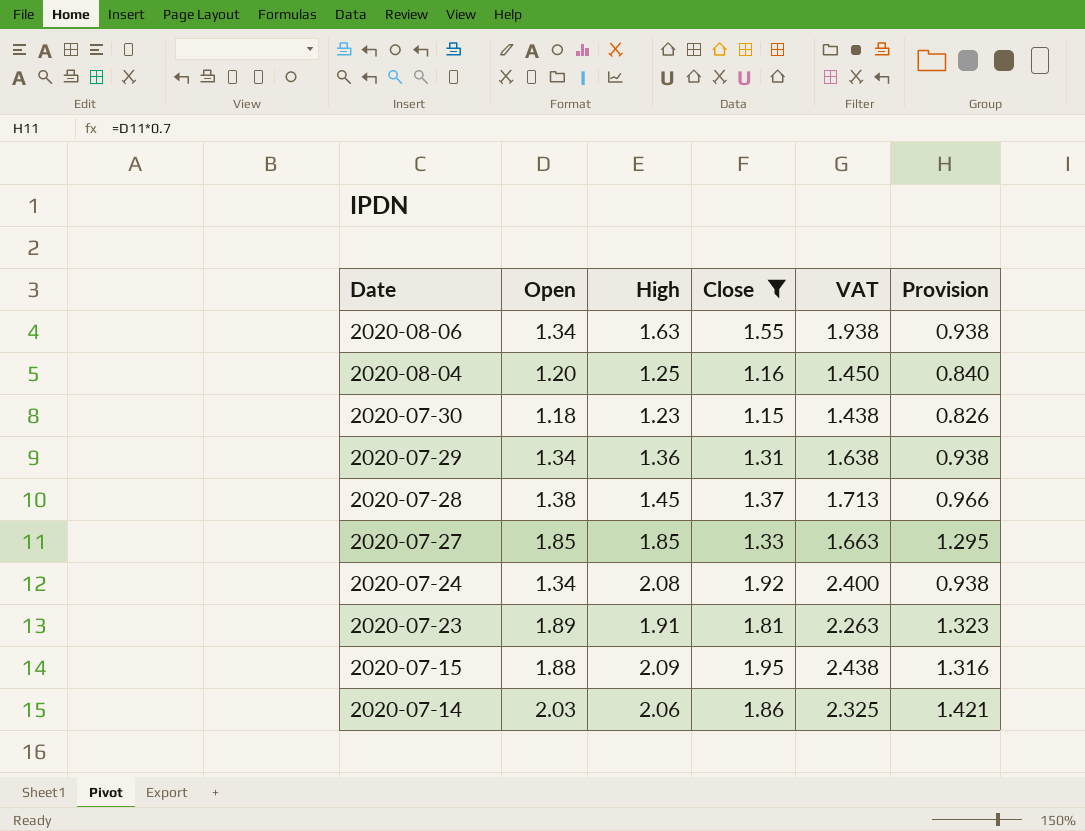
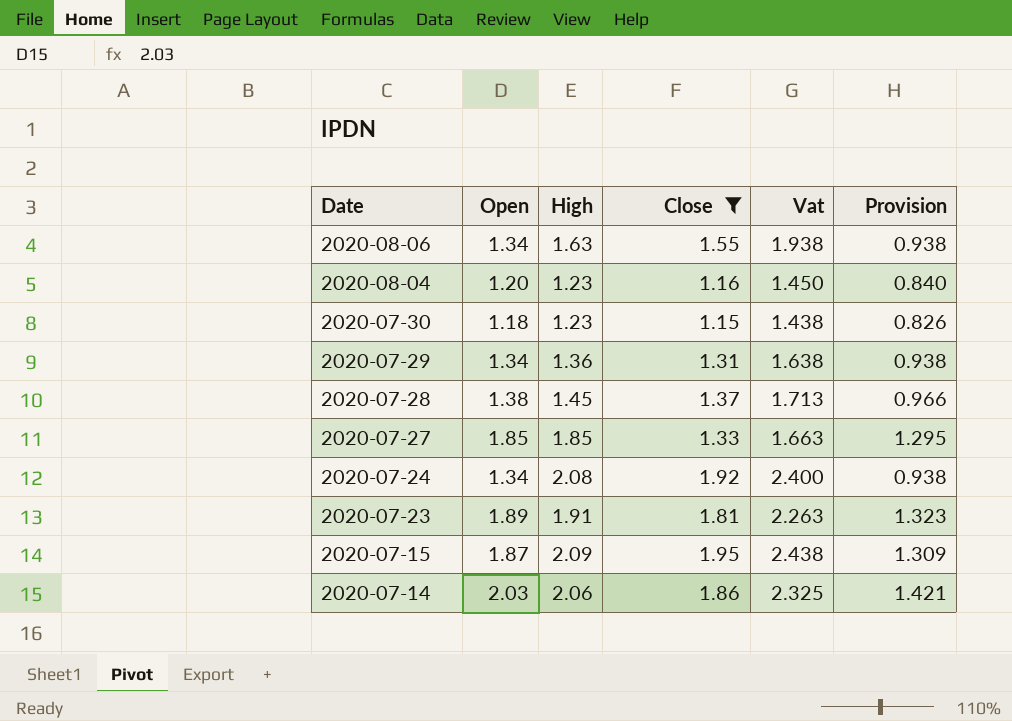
column name: VAT -> Vat
2020-08-04 | High: 1.25 -> 1.23
2020-07-15 | Open: 1.88 -> 1.87
2020-07-15 | Provision: 1.316 -> 1.309

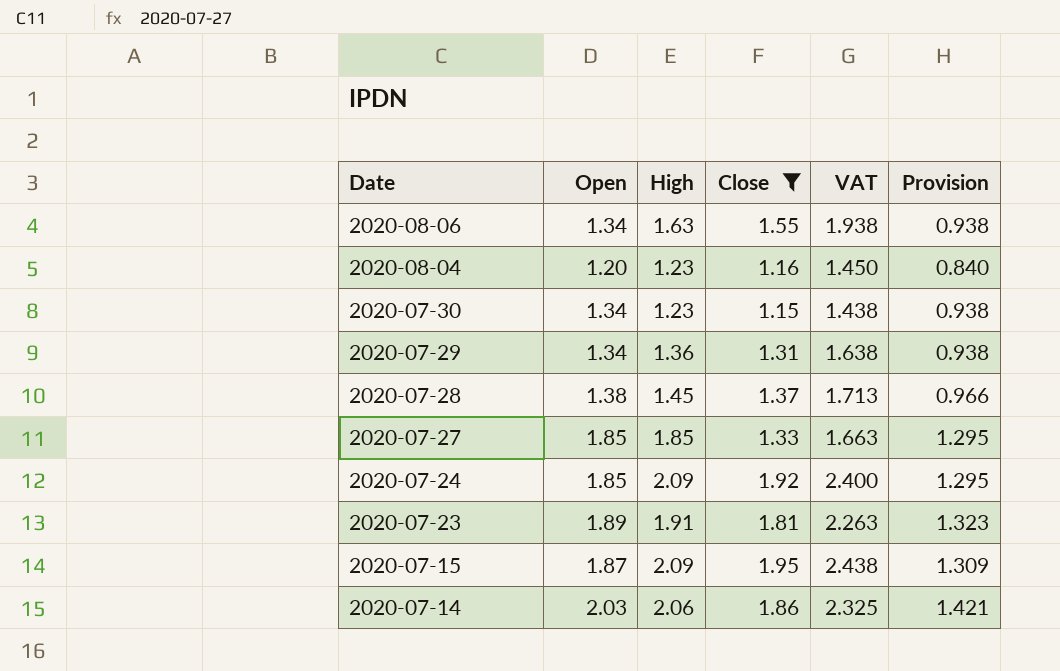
column name: Vat -> VAT
2020-07-30 | Open: 1.18 -> 1.34
2020-07-30 | Provision: 0.826 -> 0.938
2020-07-24 | Open: 1.34 -> 1.85
2020-07-24 | High: 2.08 -> 2.09
2020-07-24 | Provision: 0.938 -> 1.295

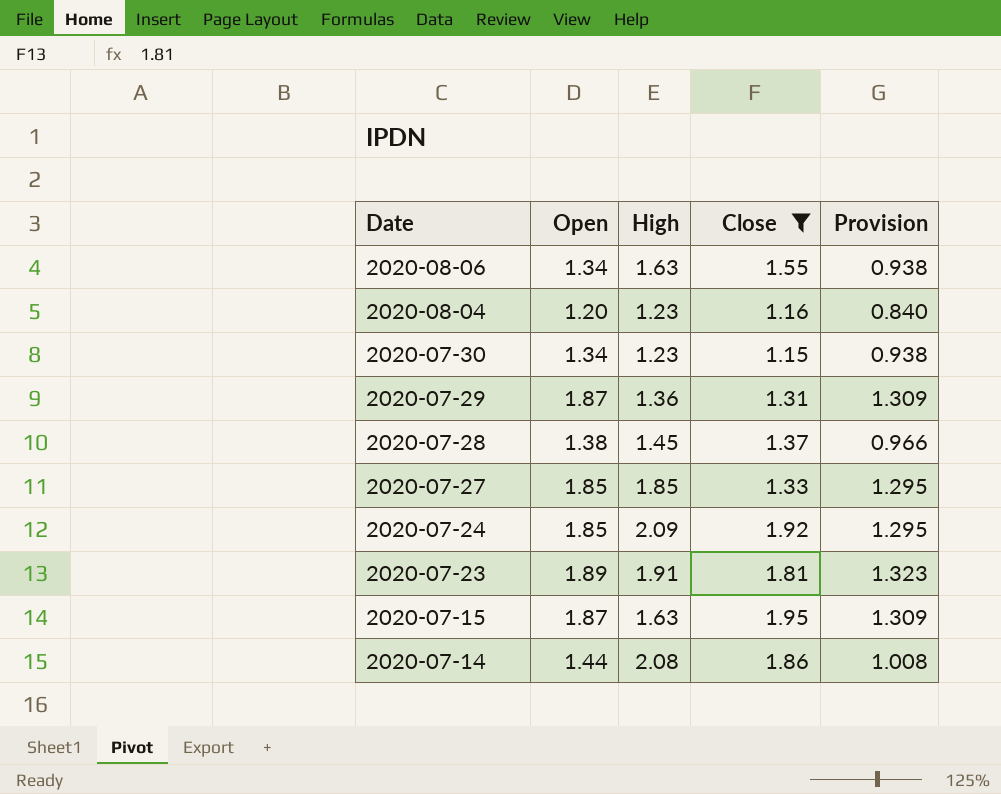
column VAT | formula: [Close] * 1.25 -> none
2020-07-29 | Open: 1.34 -> 1.87
2020-07-29 | Provision: 0.938 -> 1.309
2020-07-15 | High: 2.09 -> 1.63
2020-07-14 | Open: 2.03 -> 1.44
2020-07-14 | High: 2.06 -> 2.08
2020-07-14 | Provision: 1.421 -> 1.008

